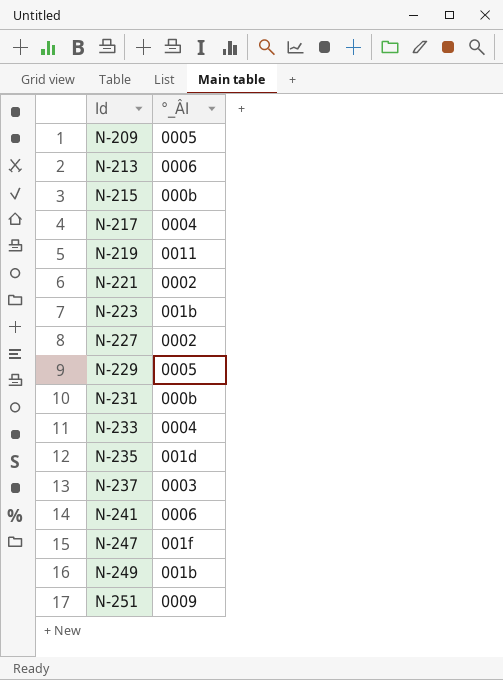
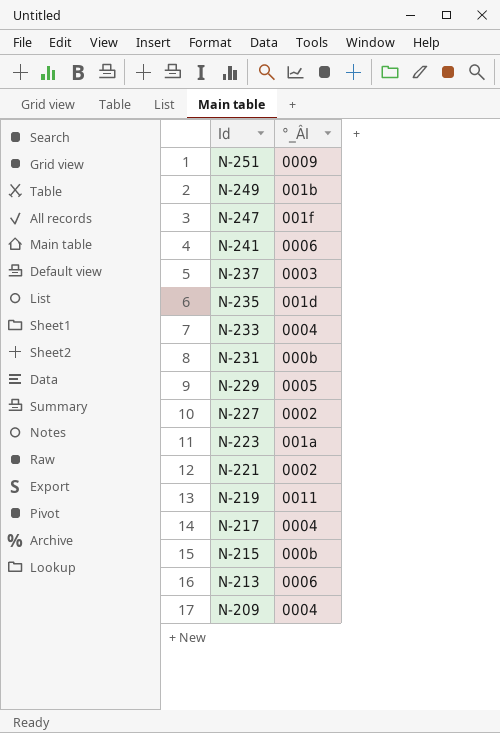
row order: Id ascending -> Id descending
N-223 | °_ÂI: 001b -> 001a
N-209 | °_ÂI: 0005 -> 0004

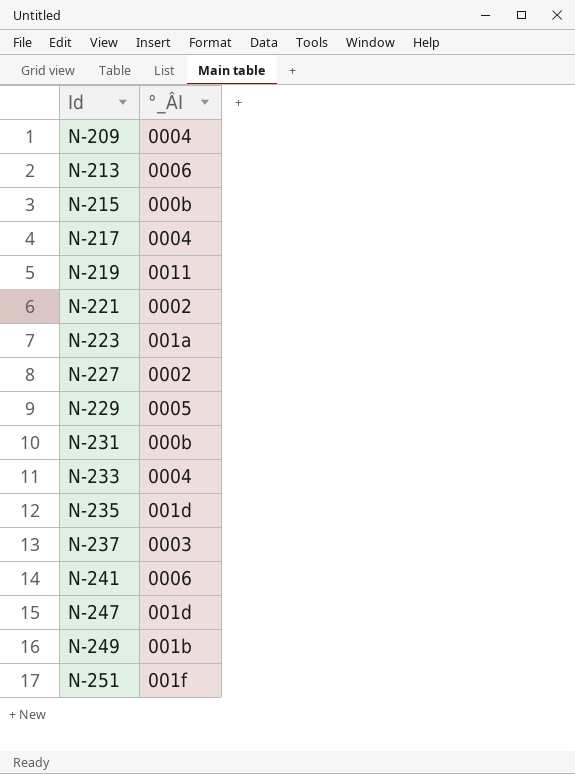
row order: Id descending -> Id ascending
N-247 | °_ÂI: 001f -> 001d
N-251 | °_ÂI: 0009 -> 001f

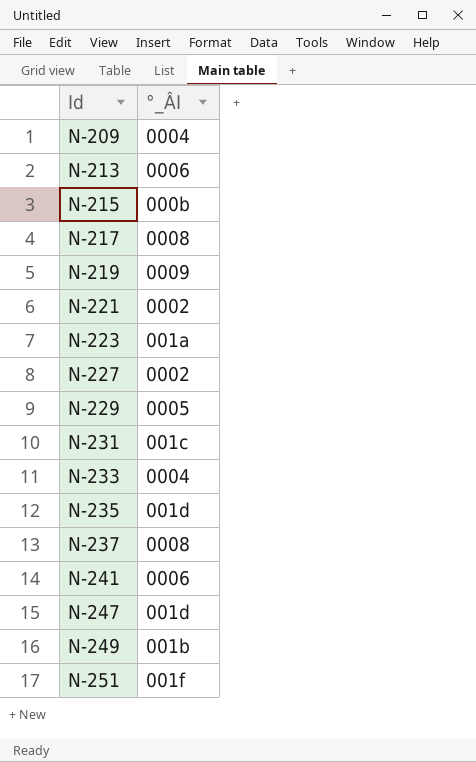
N-217 | °_ÂI: 0004 -> 0008
N-219 | °_ÂI: 0011 -> 0009
N-231 | °_ÂI: 000b -> 001c
N-237 | °_ÂI: 0003 -> 0008

